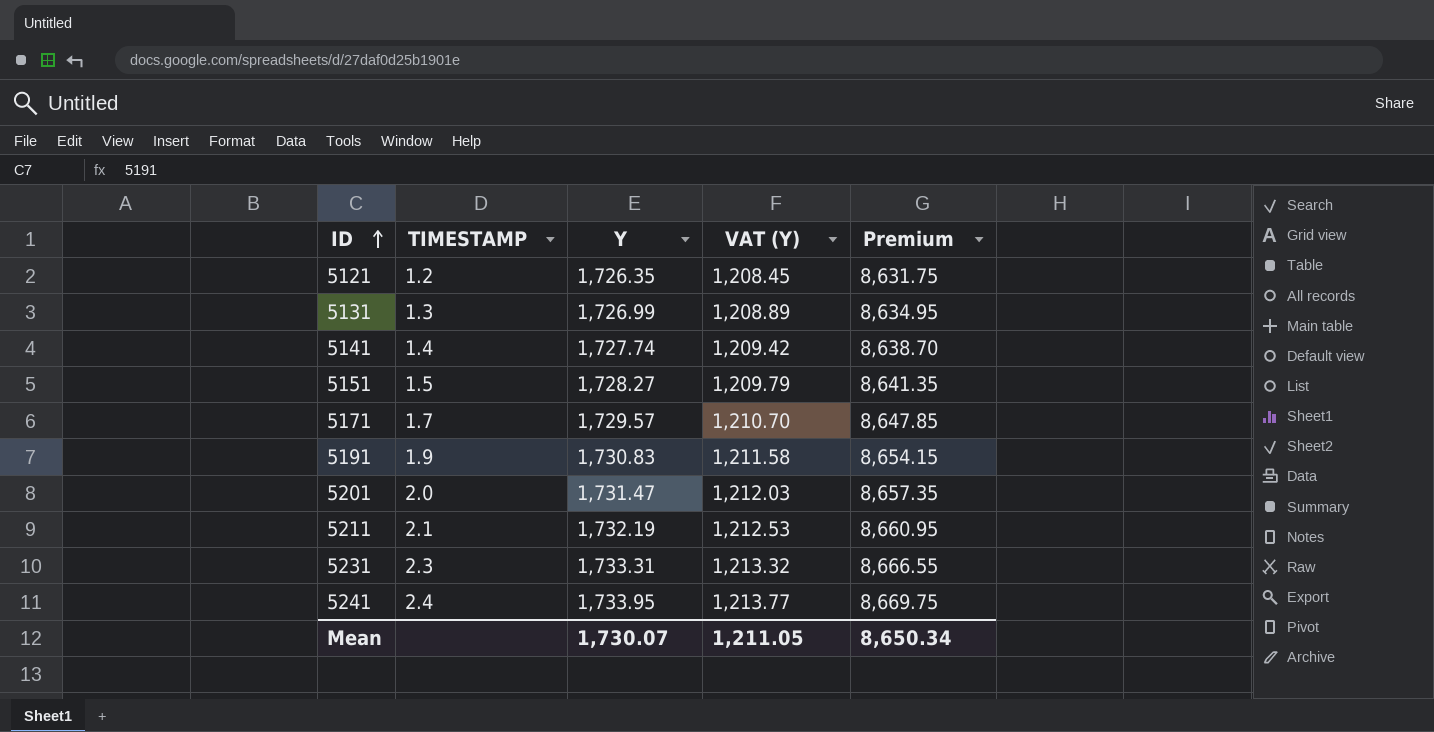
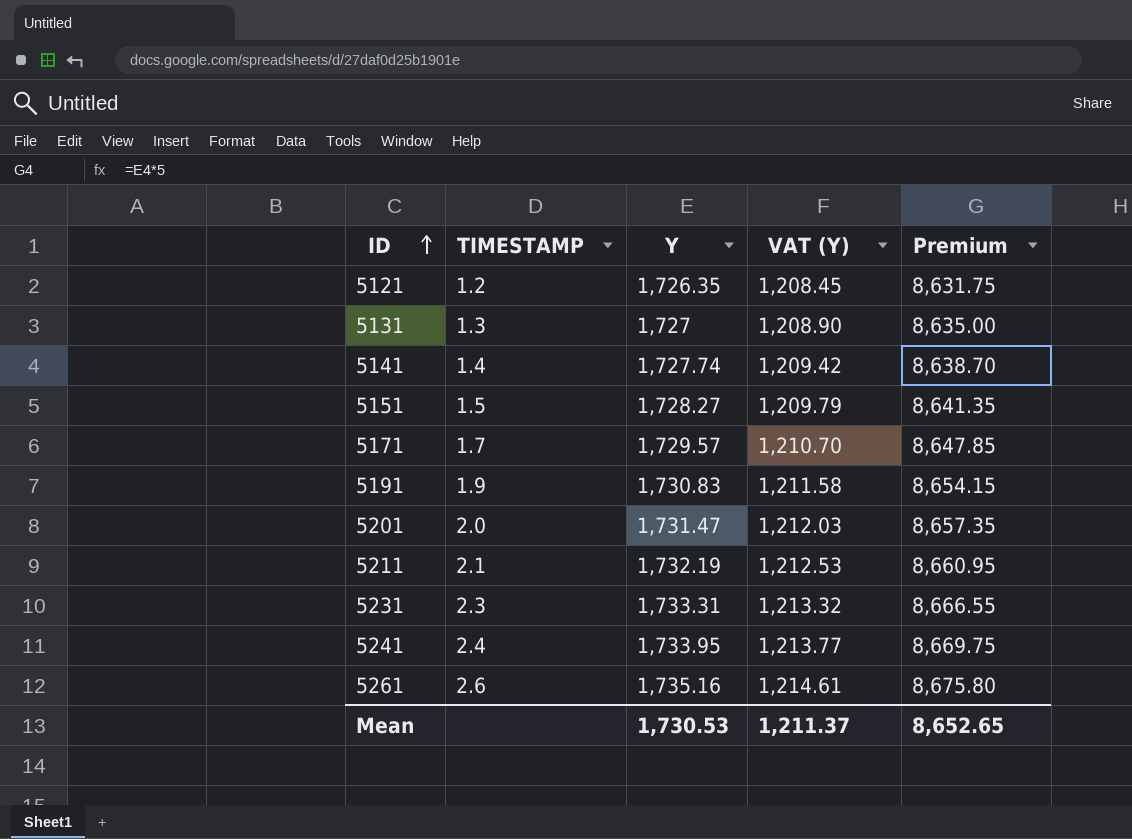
5131 | Y: 1,726.99 -> 1,727
5131 | VAT (Y): 1,208.89 -> 1,208.90
5131 | Premium: 8,634.95 -> 8,635.00
row 5261: none -> 2.6 | 1,735.16 | 1,214.61 | 8,675.80
Mean | Y: 1,730.07 -> 1,730.53
Mean | VAT (Y): 1,211.05 -> 1,211.37
Mean | Premium: 8,650.34 -> 8,652.65

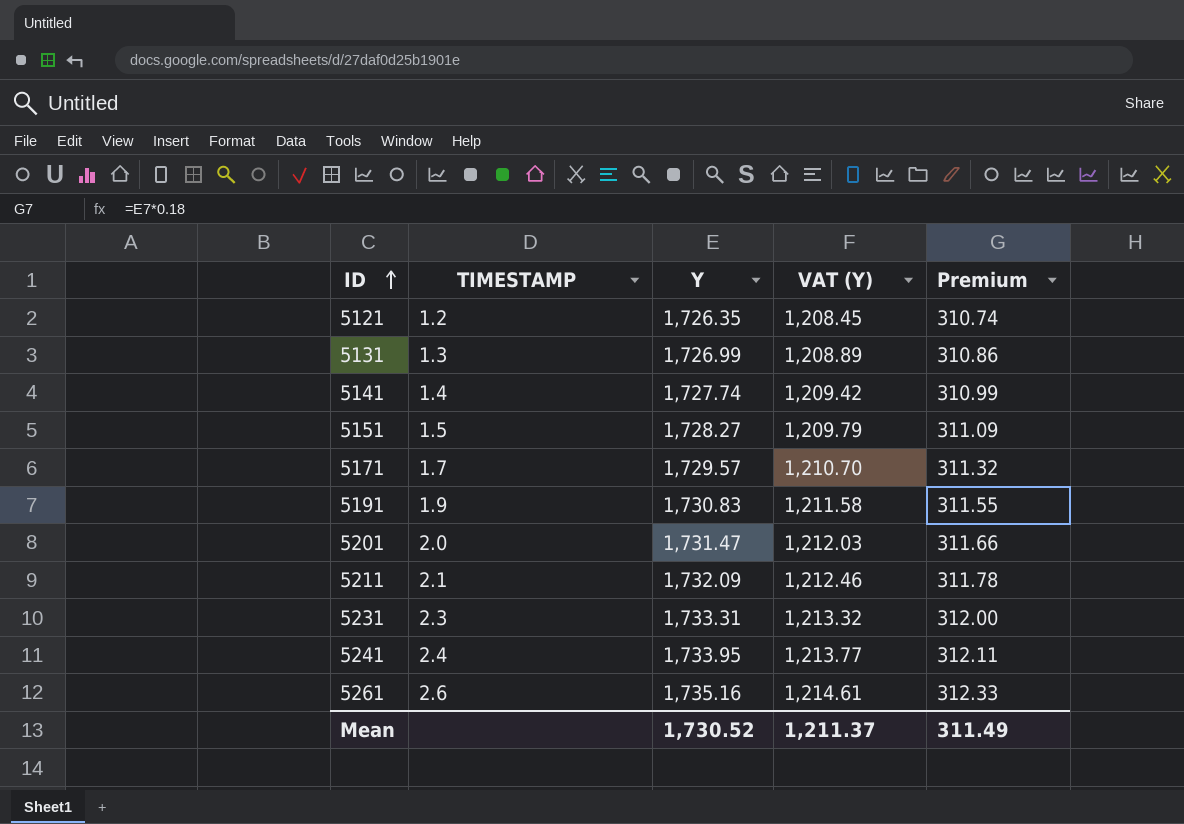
column Premium | formula: [Y] * 5 -> [Y] * 0.18
5131 | Y: 1,727 -> 1,726.99
5131 | VAT (Y): 1,208.90 -> 1,208.89
5211 | Y: 1,732.19 -> 1,732.09
5211 | VAT (Y): 1,212.53 -> 1,212.46
Mean | Y: 1,730.53 -> 1,730.52
Mean | Premium: 8,652.65 -> 311.49

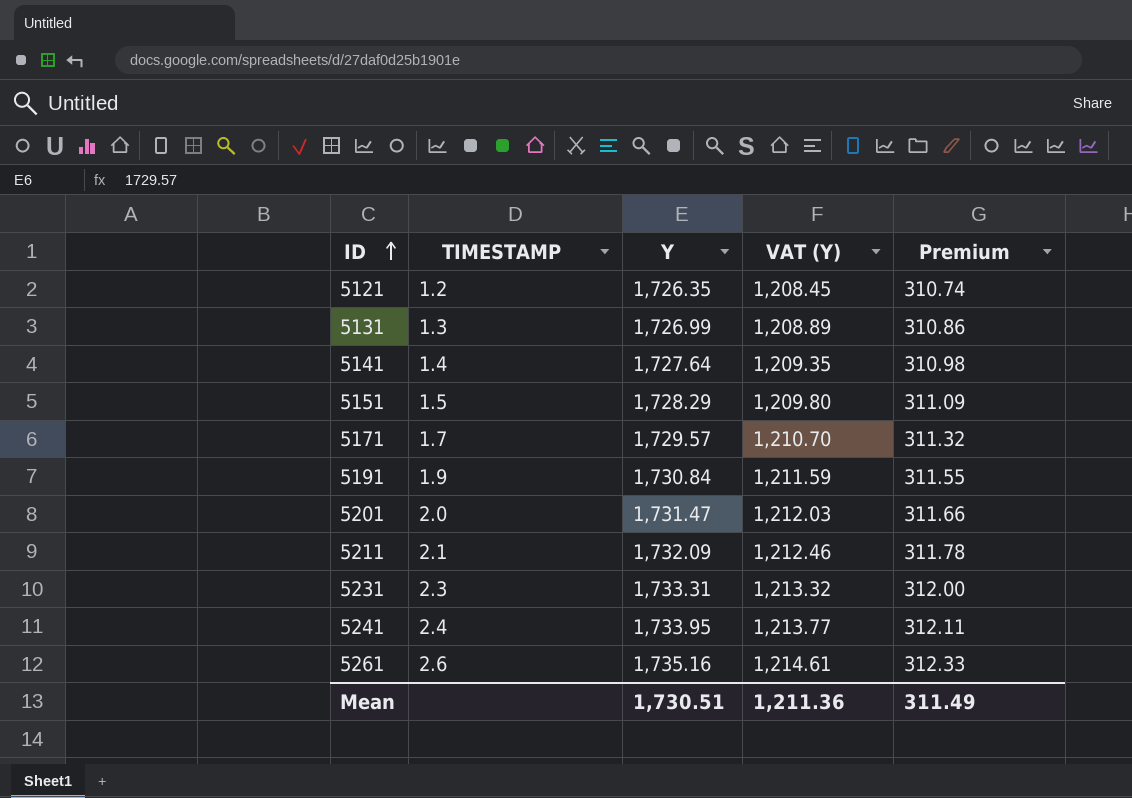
5141 | Y: 1,727.74 -> 1,727.64
5141 | VAT (Y): 1,209.42 -> 1,209.35
5141 | Premium: 310.99 -> 310.98
5151 | Y: 1,728.27 -> 1,728.29
5151 | VAT (Y): 1,209.79 -> 1,209.80
5191 | Y: 1,730.83 -> 1,730.84
5191 | VAT (Y): 1,211.58 -> 1,211.59
Mean | Y: 1,730.52 -> 1,730.51
Mean | VAT (Y): 1,211.37 -> 1,211.36

